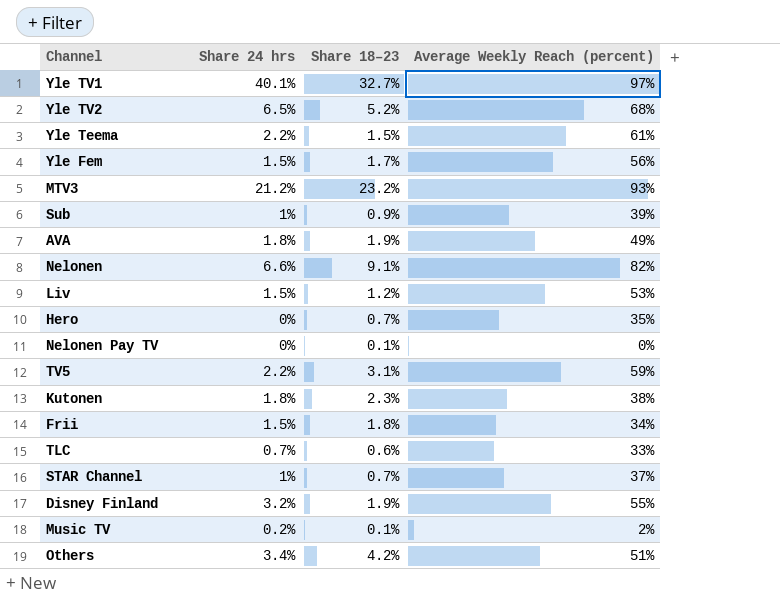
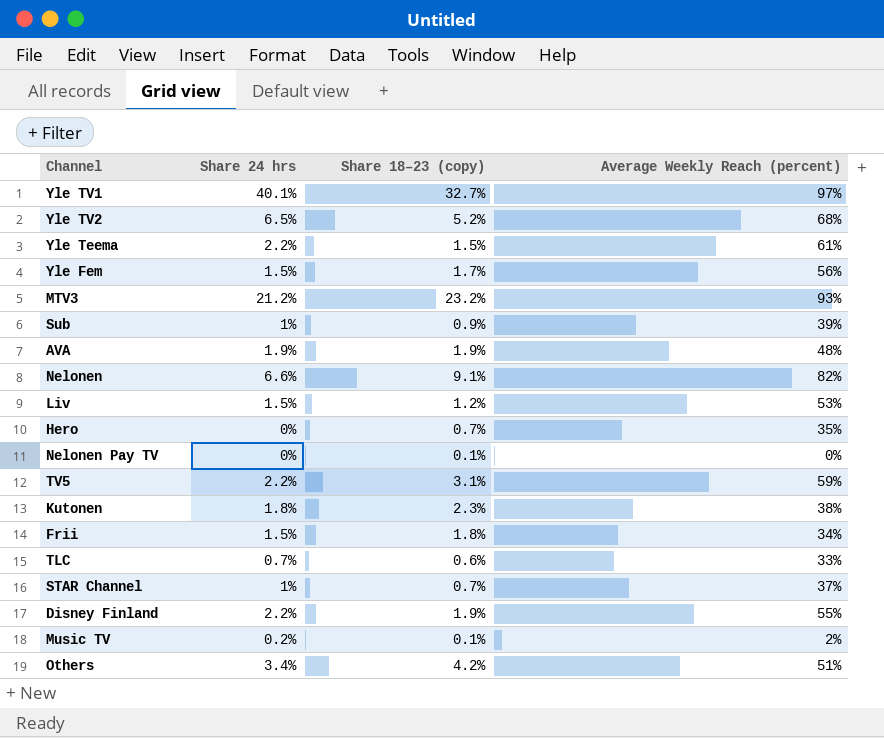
column name: Share 18–23 -> Share 18–23 (copy)
AVA | Share 24 hrs: 1.8% -> 1.9%
AVA | Average Weekly Reach (percent): 49% -> 48%
Disney Finland | Share 24 hrs: 3.2% -> 2.2%

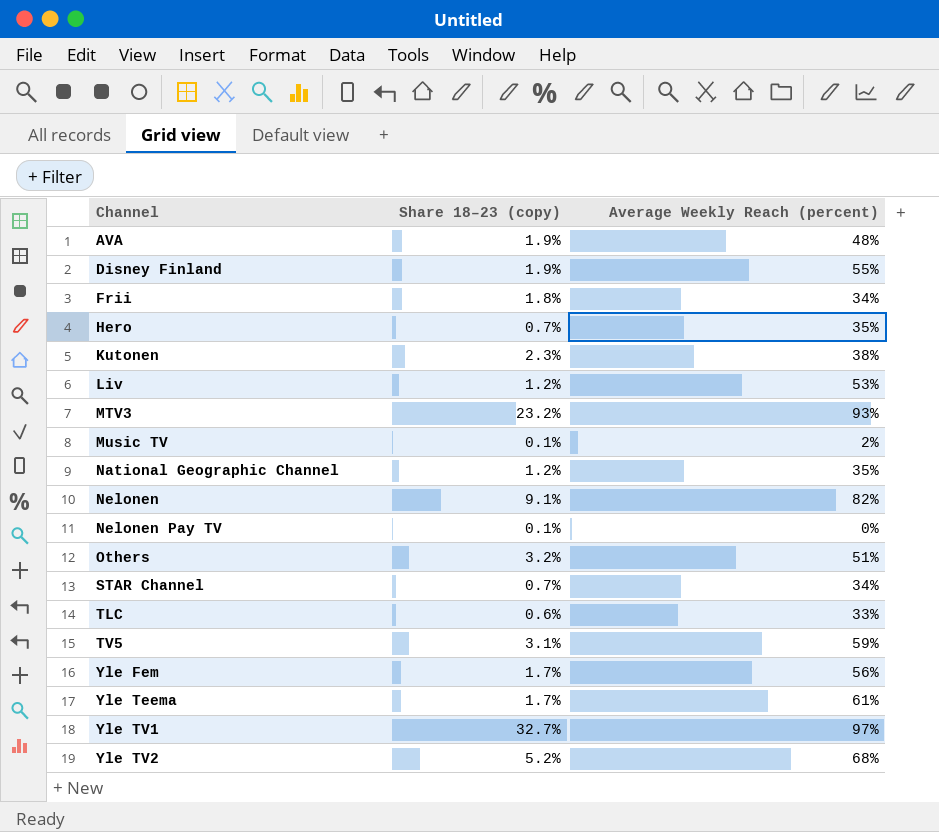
row order: none -> Channel ascending
column Share 24 hrs | position: 2 -> none
row Sub: 1% | 0.9% | 39% -> none
row National Geographic Channel: none -> 1.2% | 35%
Others | Share 18–23 (copy): 4.2% -> 3.2%
STAR Channel | Average Weekly Reach (percent): 37% -> 34%
Yle Teema | Share 18–23 (copy): 1.5% -> 1.7%

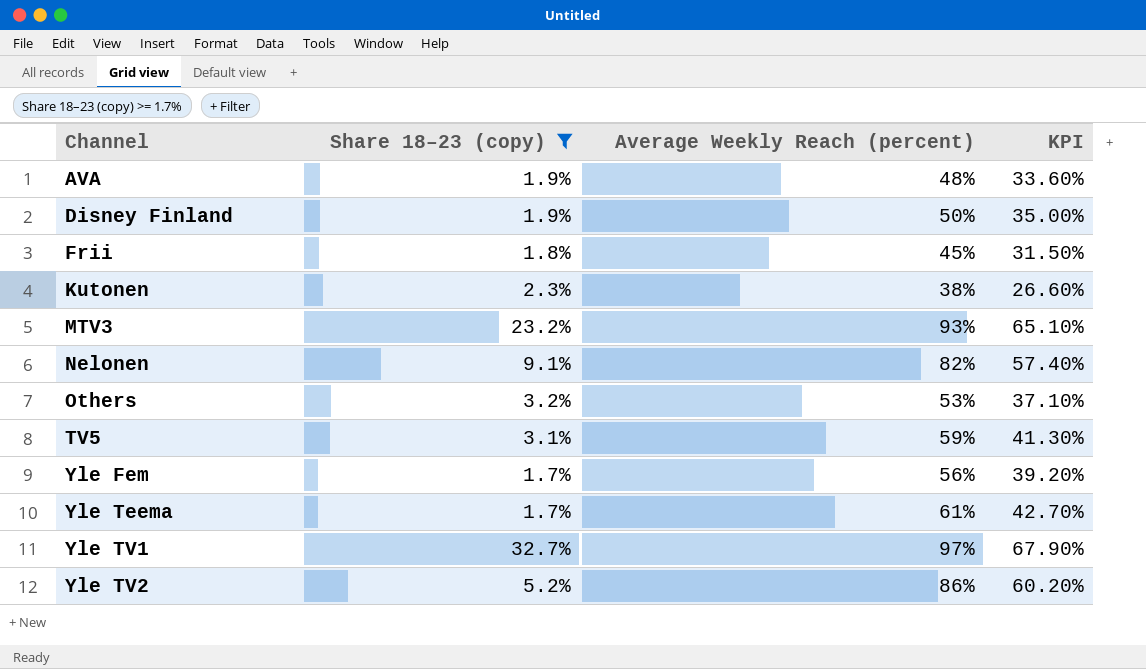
filter: none -> Share 18–23 (copy) >= 1.7%
column KPI | formula: none -> [Average Weekly Reach (percent)] * 0.7
Disney Finland | Average Weekly Reach (percent): 55% -> 50%
Frii | Average Weekly Reach (percent): 34% -> 45%
Others | Average Weekly Reach (percent): 51% -> 53%
Yle TV2 | Average Weekly Reach (percent): 68% -> 86%

